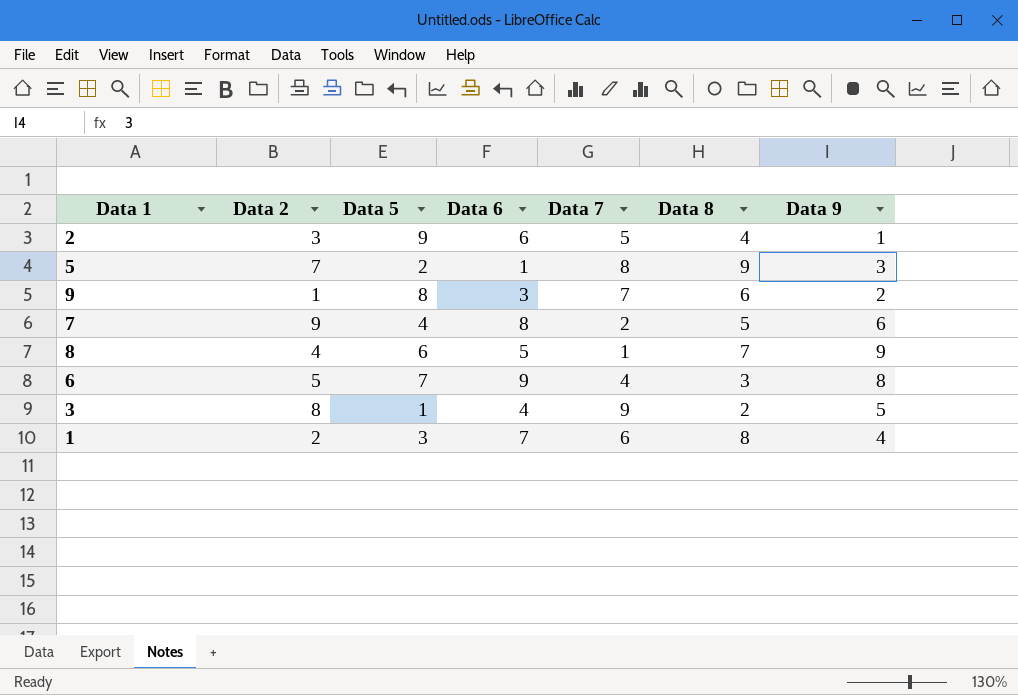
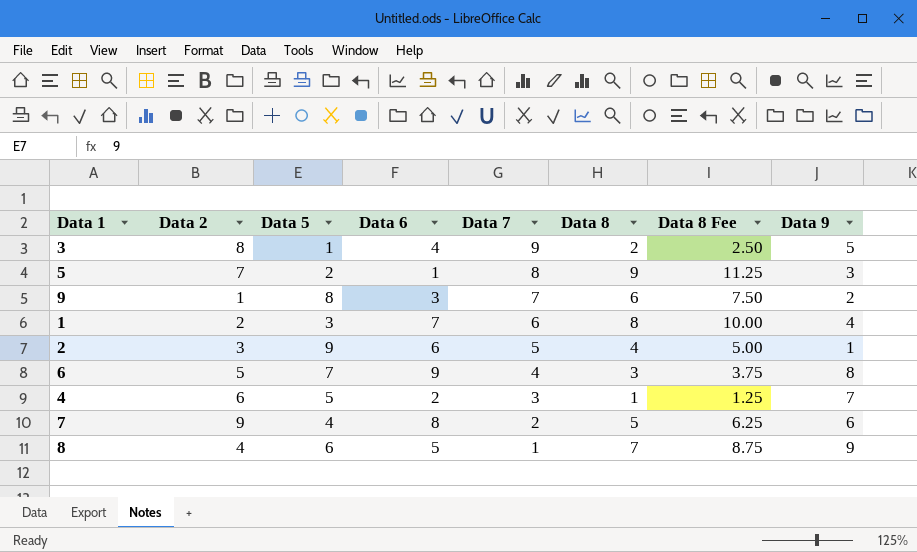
row order: none -> Data 7 descending
column Data 8 Fee | formula: none -> [Data 8] * 1.25
row 4: none -> 6 | 5 | 2 | 3 | 1 | 1.25 | 7

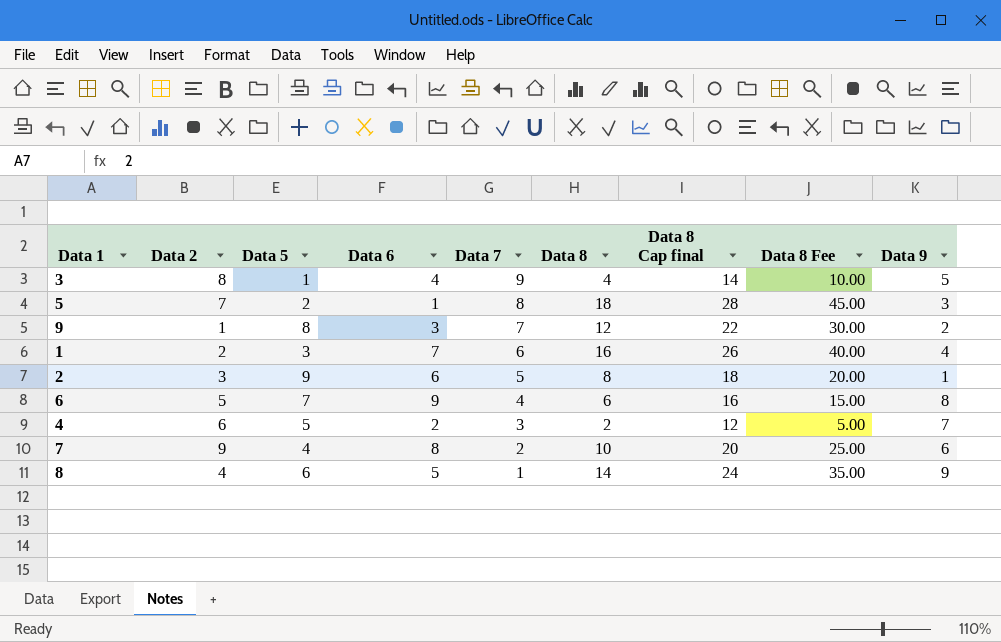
column Data 8 Cap final | formula: none -> [Data 8] + 10
column Data 8 Fee | formula: [Data 8] * 1.25 -> [Data 8] * 2.5
3 | Data 8: 2 -> 4
5 | Data 8: 9 -> 18
9 | Data 8: 6 -> 12
1 | Data 8: 8 -> 16
2 | Data 8: 4 -> 8
6 | Data 8: 3 -> 6
4 | Data 8: 1 -> 2
7 | Data 8: 5 -> 10
8 | Data 8: 7 -> 14

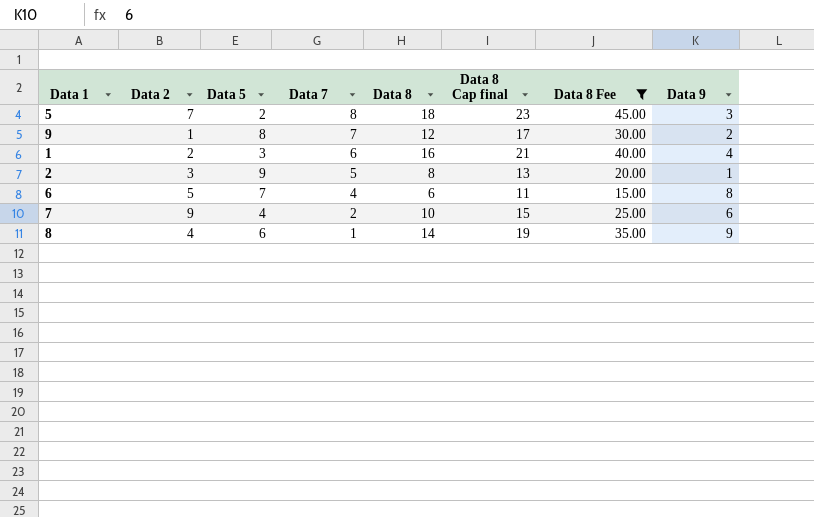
filter: none -> Data 8 Fee >= 15.00
column Data 6 | position: 4 -> none
column Data 8 Cap final | formula: [Data 8] + 10 -> [Data 8] + 5

